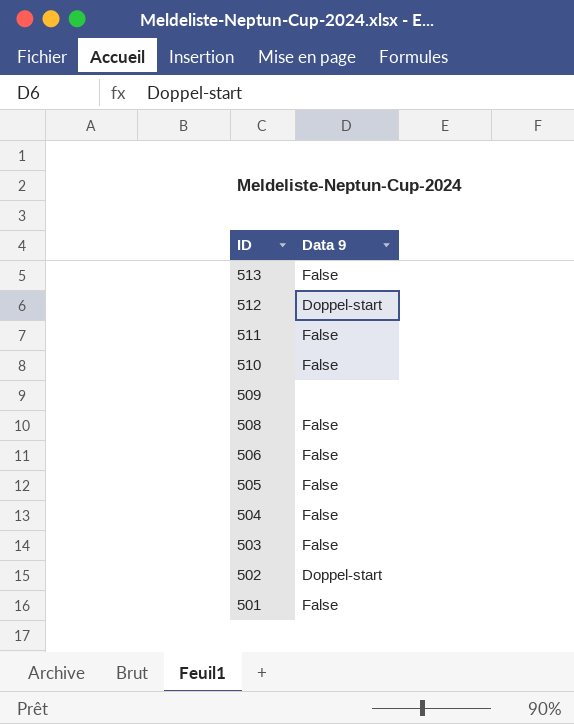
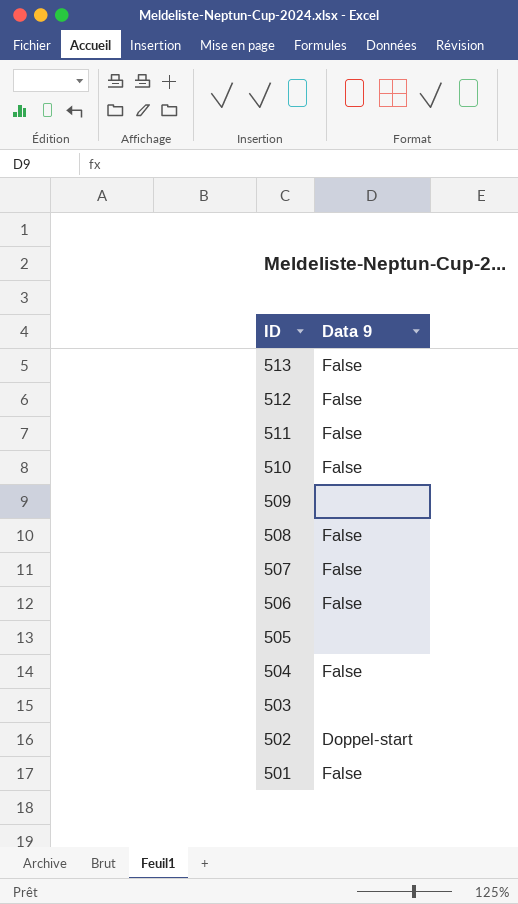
512 | Data 9: Doppel-start -> False
row 507: none -> False
505 | Data 9: False -> none
503 | Data 9: False -> none

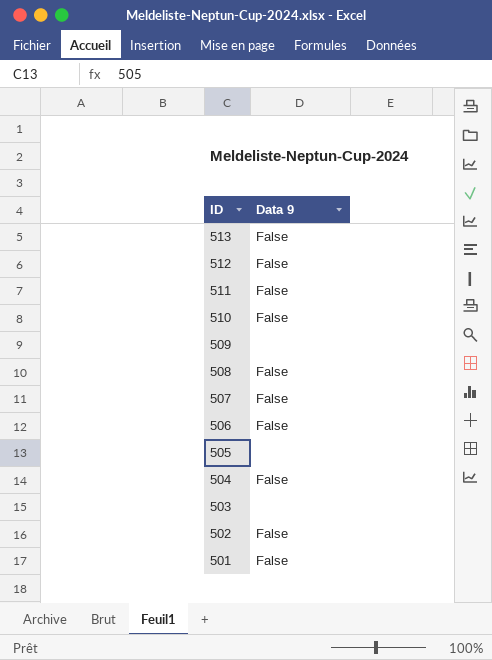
502 | Data 9: Doppel-start -> False

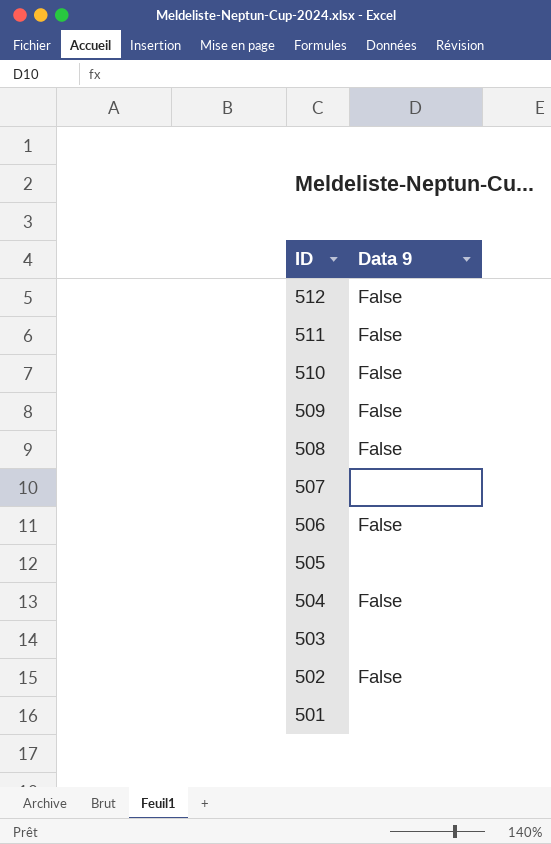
row 513: False -> none
509 | Data 9: none -> False
507 | Data 9: False -> none
501 | Data 9: False -> none

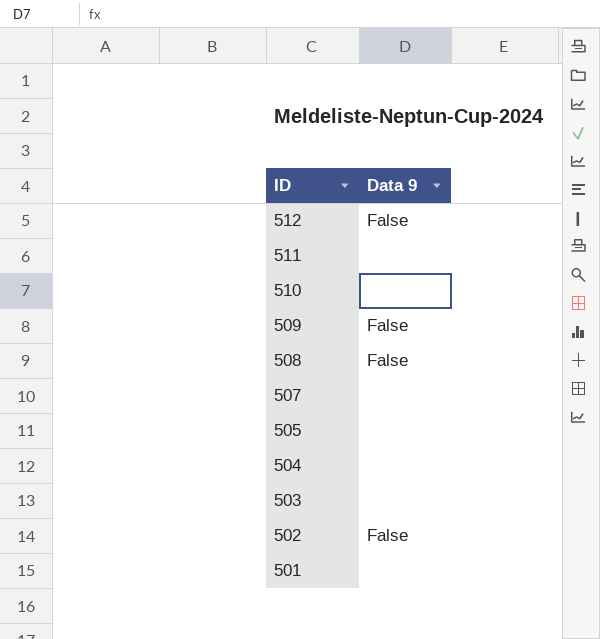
row 506: False -> none
511 | Data 9: False -> none
510 | Data 9: False -> none
504 | Data 9: False -> none

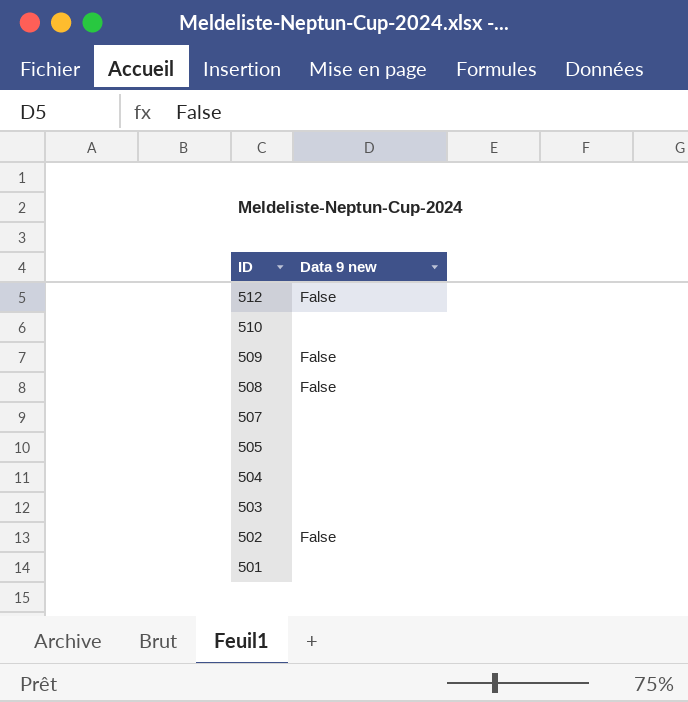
column name: Data 9 -> Data 9 new
row 511: none -> none

